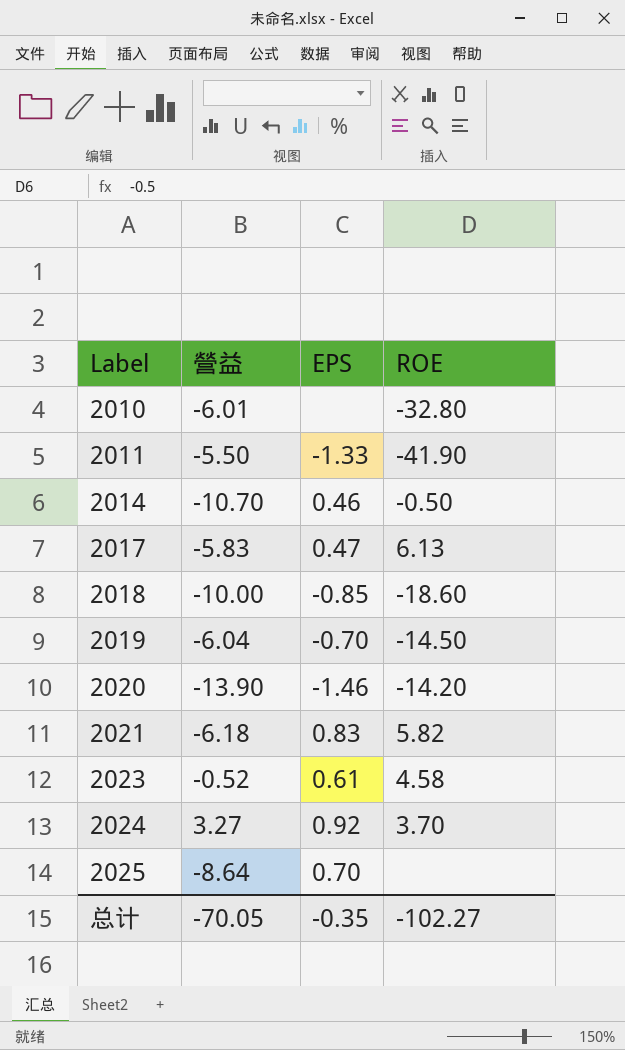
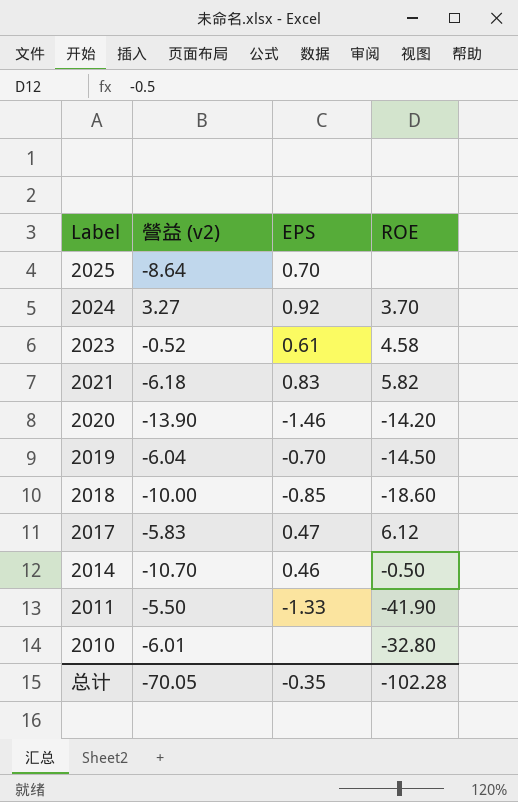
row order: Label ascending -> Label descending
column name: 營益 -> 營益 (v2)
2017 | ROE: 6.13 -> 6.12
总计 | ROE: -102.27 -> -102.28

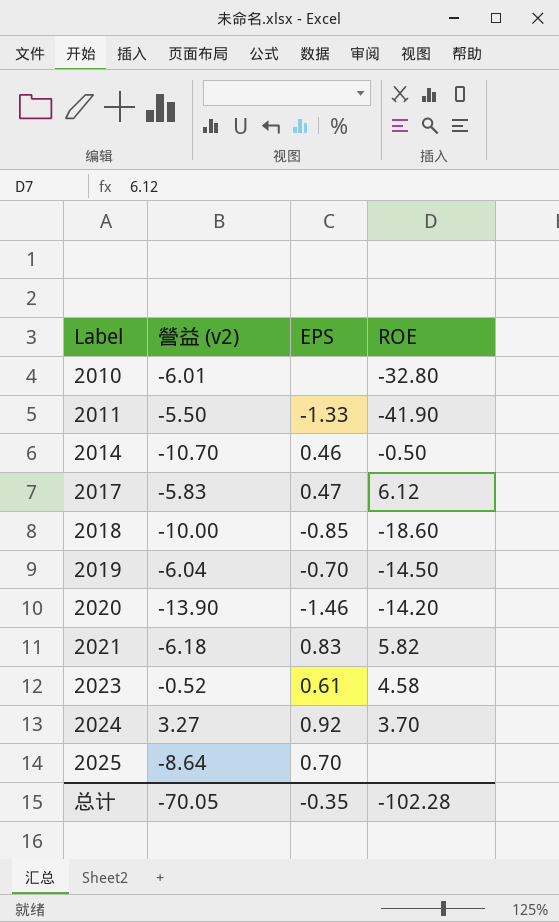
row order: Label descending -> Label ascending

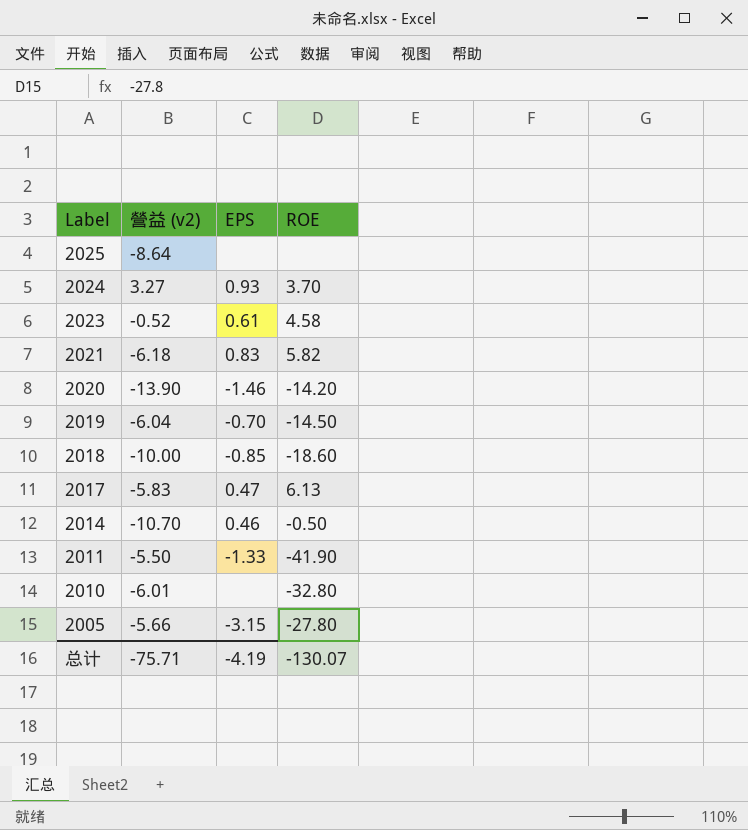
row order: Label ascending -> Label descending
2025 | EPS: 0.70 -> none
2024 | EPS: 0.92 -> 0.93
2017 | ROE: 6.12 -> 6.13
row 2005: none -> -5.66 | -3.15 | -27.80
总计 | 營益 (v2): -70.05 -> -75.71
总计 | EPS: -0.35 -> -4.19
总计 | ROE: -102.28 -> -130.07

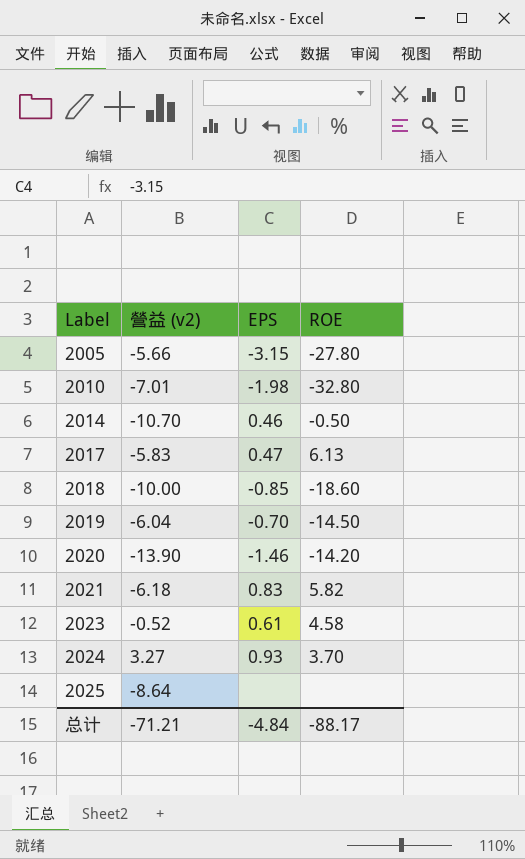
row order: Label descending -> Label ascending
row 2011: -5.50 | -1.33 | -41.90 -> none
2010 | 營益 (v2): -6.01 -> -7.01
2010 | EPS: none -> -1.98
总计 | 營益 (v2): -75.71 -> -71.21
总计 | EPS: -4.19 -> -4.84
总计 | ROE: -130.07 -> -88.17

